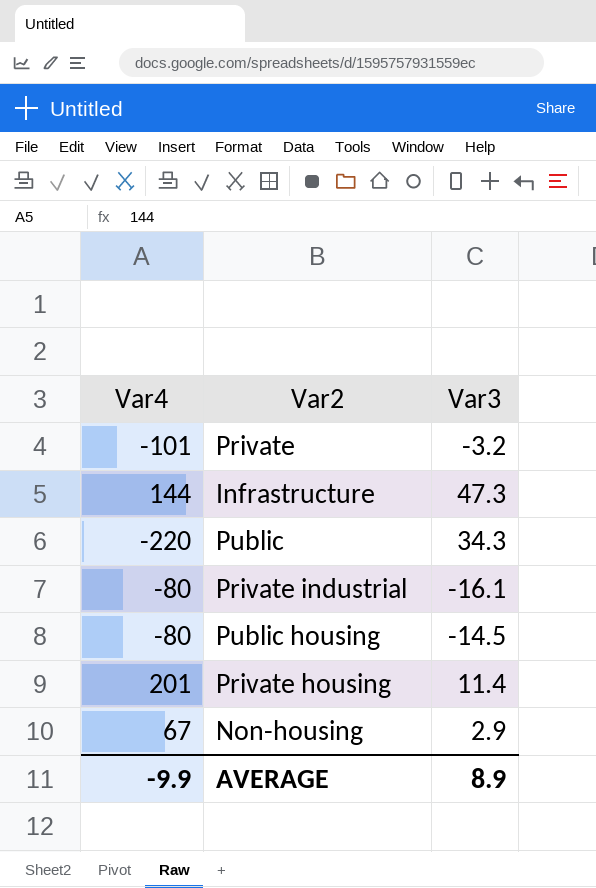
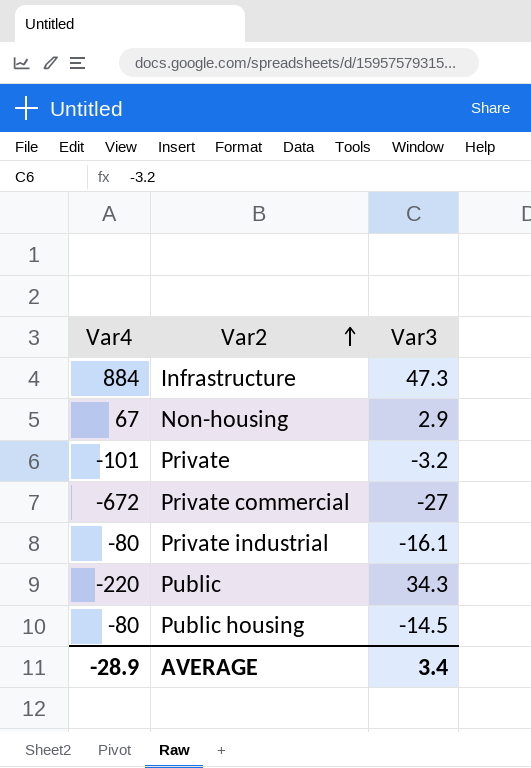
row order: none -> Var2 ascending
row Private housing: 201 | 11.4 -> none
Infrastructure | Var4: 144 -> 884
row Private commercial: none -> -672 | -27
AVERAGE | Var4: -9.9 -> -28.9
AVERAGE | Var3: 8.9 -> 3.4

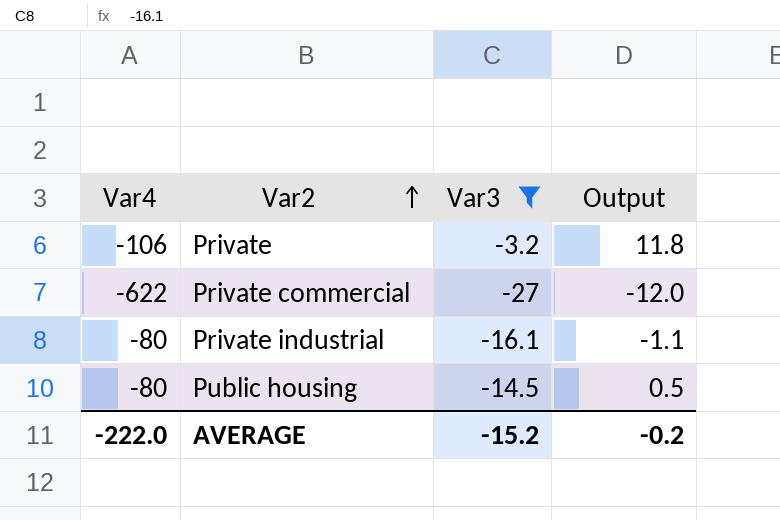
filter: none -> Var3 <= -3.2
column Output | formula: none -> [Var3] + 15
Private | Var4: -101 -> -106
Private commercial | Var4: -672 -> -622
AVERAGE | Var4: -28.9 -> -222.0
AVERAGE | Var3: 3.4 -> -15.2

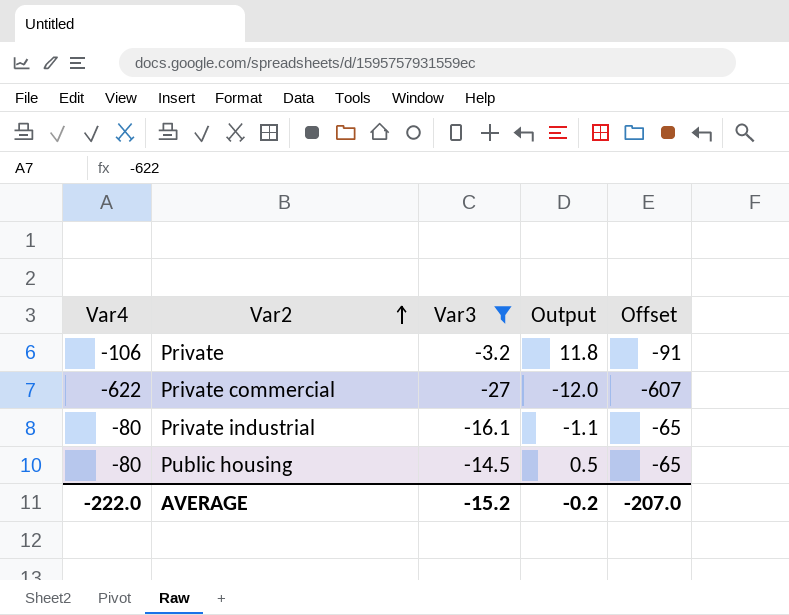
column Offset | formula: none -> [Var4] + 15

